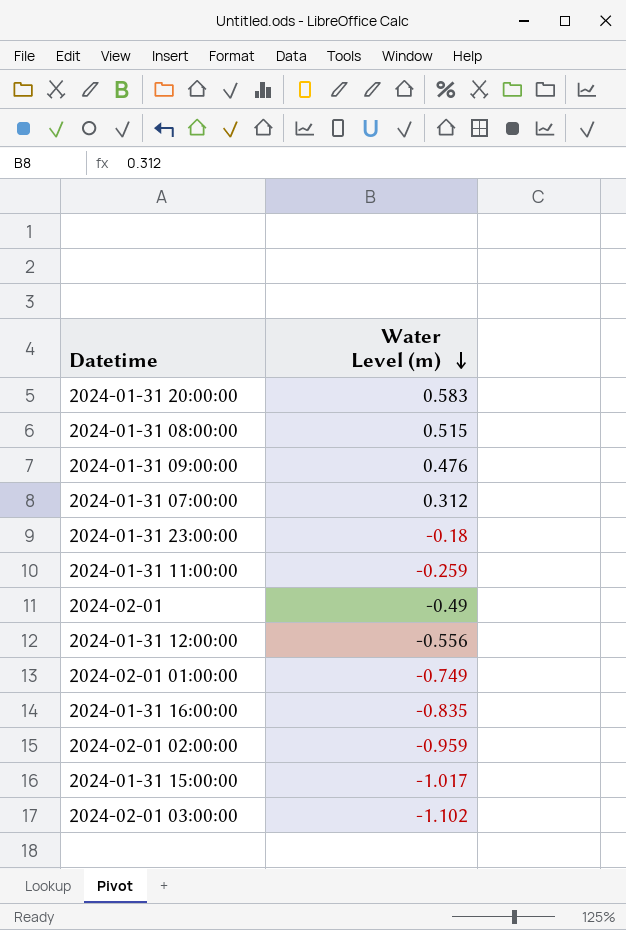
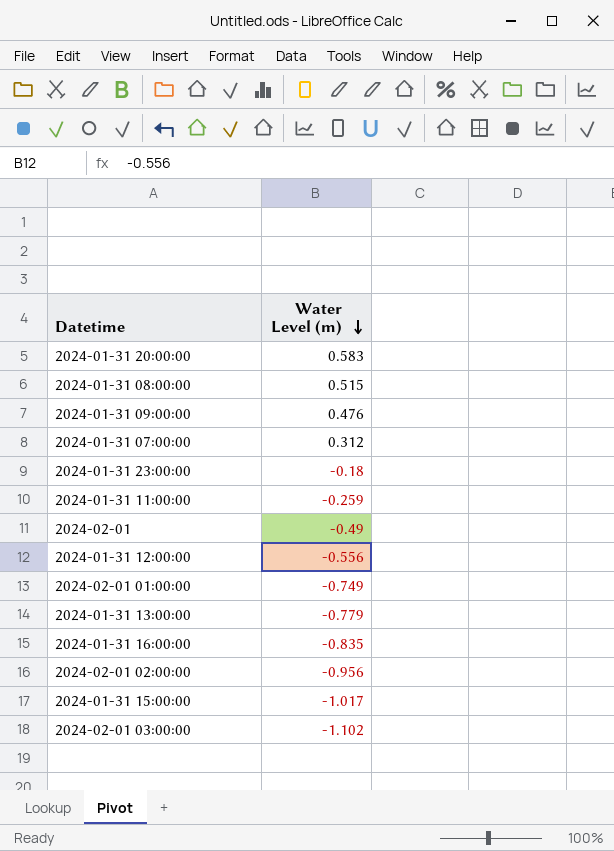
row 2024-01-31 13:00:00: none -> -0.779
2024-02-01 02:00:00 | Water Level (m): -0.959 -> -0.956

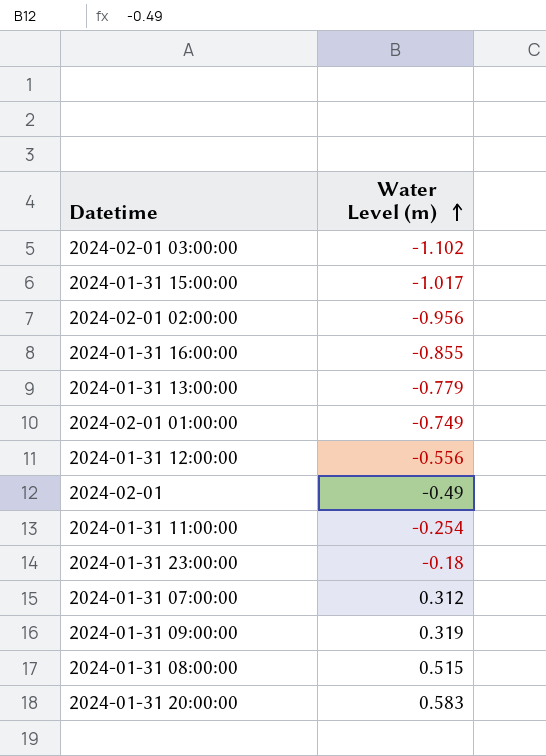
row order: Water Level (m) descending -> Water Level (m) ascending
2024-01-31 16:00:00 | Water Level (m): -0.835 -> -0.855
2024-01-31 11:00:00 | Water Level (m): -0.259 -> -0.254
2024-01-31 09:00:00 | Water Level (m): 0.476 -> 0.319

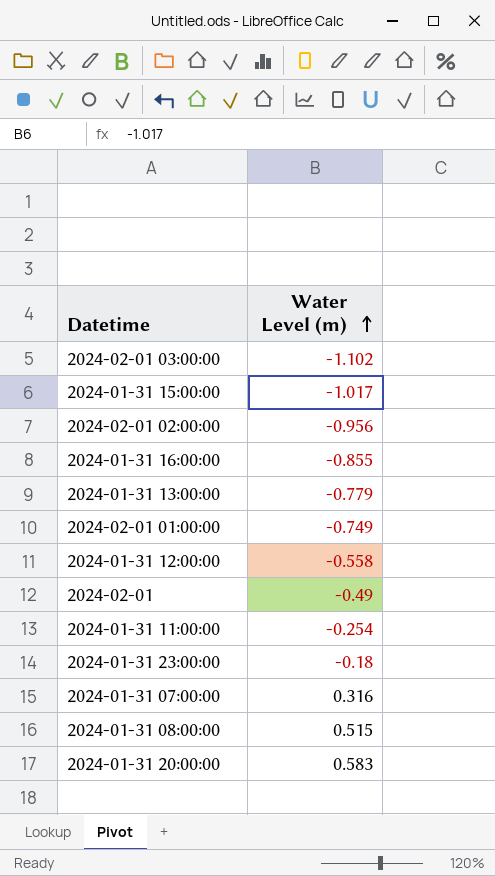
row 2024-01-31 09:00:00: 0.319 -> none
2024-01-31 12:00:00 | Water Level (m): -0.556 -> -0.558
2024-01-31 07:00:00 | Water Level (m): 0.312 -> 0.316

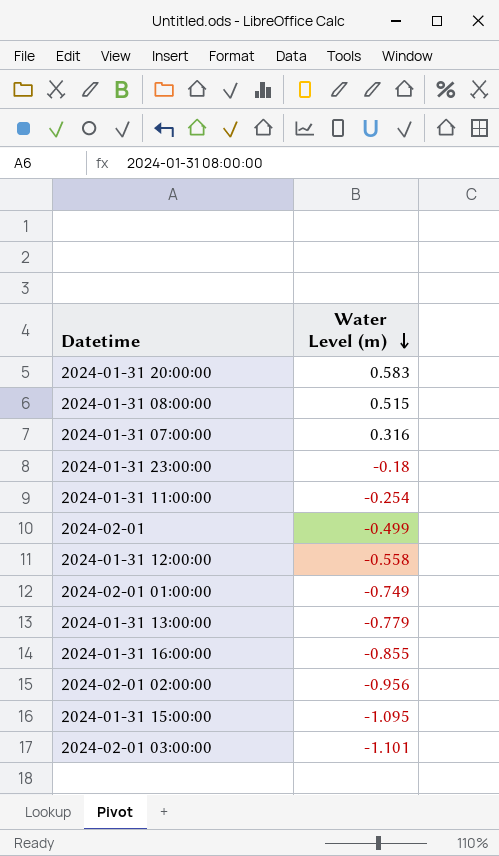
row order: Water Level (m) ascending -> Water Level (m) descending
2024-02-01 | Water Level (m): -0.49 -> -0.499
2024-01-31 15:00:00 | Water Level (m): -1.017 -> -1.095
2024-02-01 03:00:00 | Water Level (m): -1.102 -> -1.101

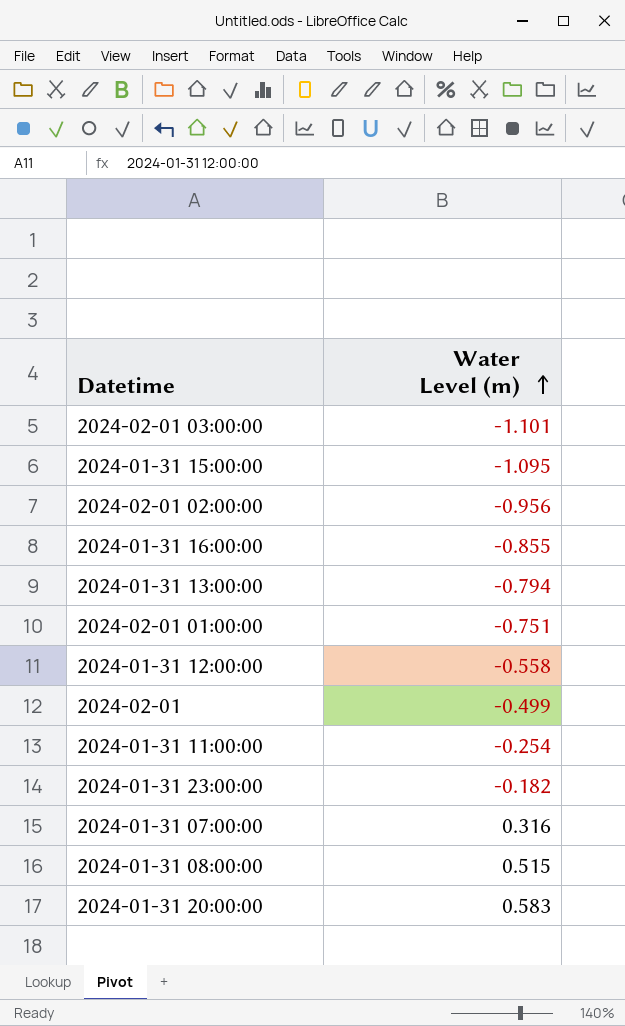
row order: Water Level (m) descending -> Water Level (m) ascending
2024-01-31 13:00:00 | Water Level (m): -0.779 -> -0.794
2024-02-01 01:00:00 | Water Level (m): -0.749 -> -0.751
2024-01-31 23:00:00 | Water Level (m): -0.18 -> -0.182

